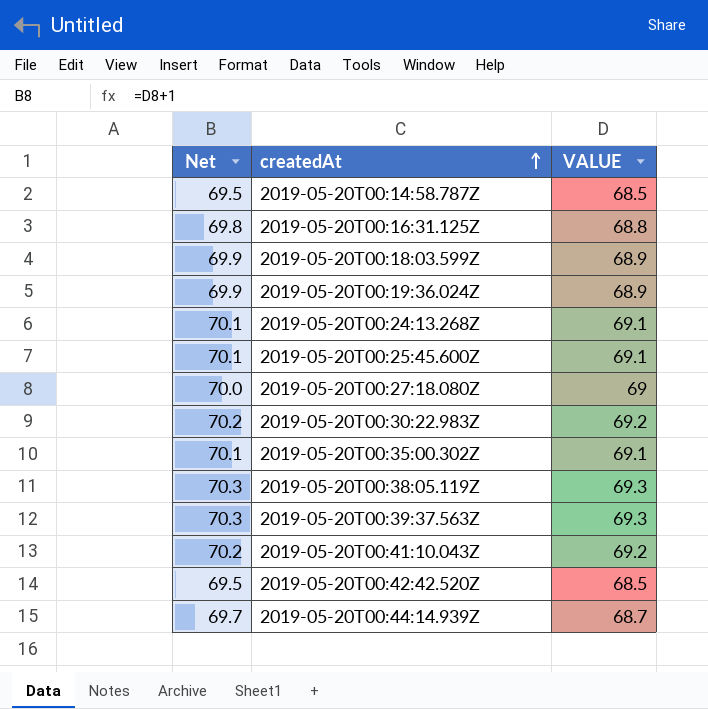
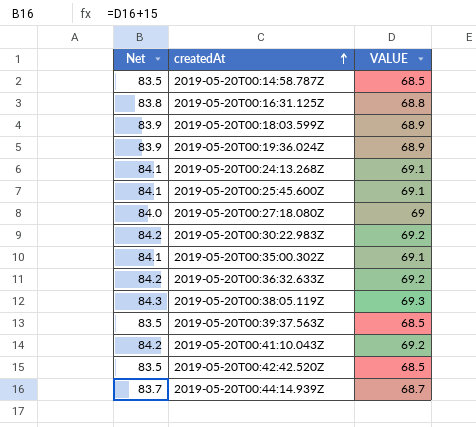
column Net | formula: [VALUE] + 1 -> [VALUE] + 15
row 2019-05-20T00:36:32.633Z: none -> 84.2 | 69.2
2019-05-20T00:39:37.563Z | VALUE: 69.3 -> 68.5

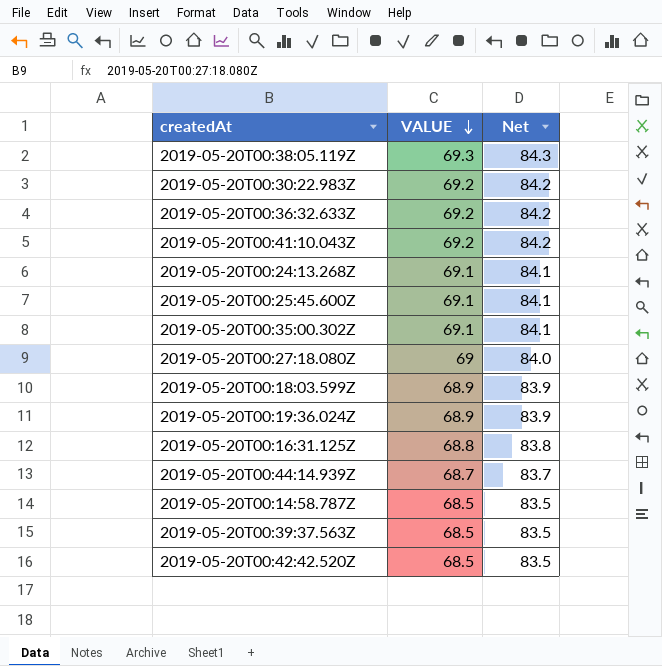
row order: createdAt ascending -> VALUE descending
column Net | position: 1 -> 3

